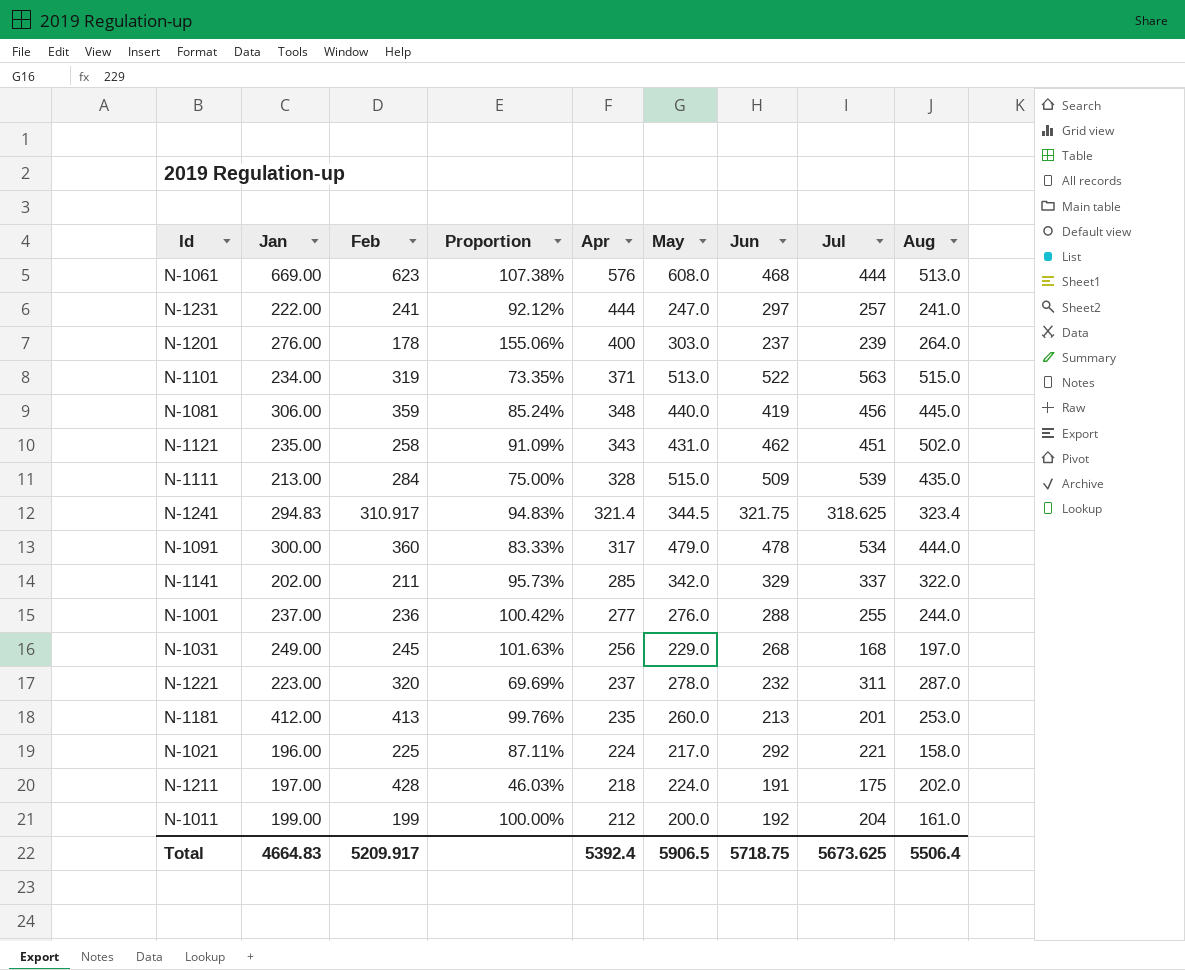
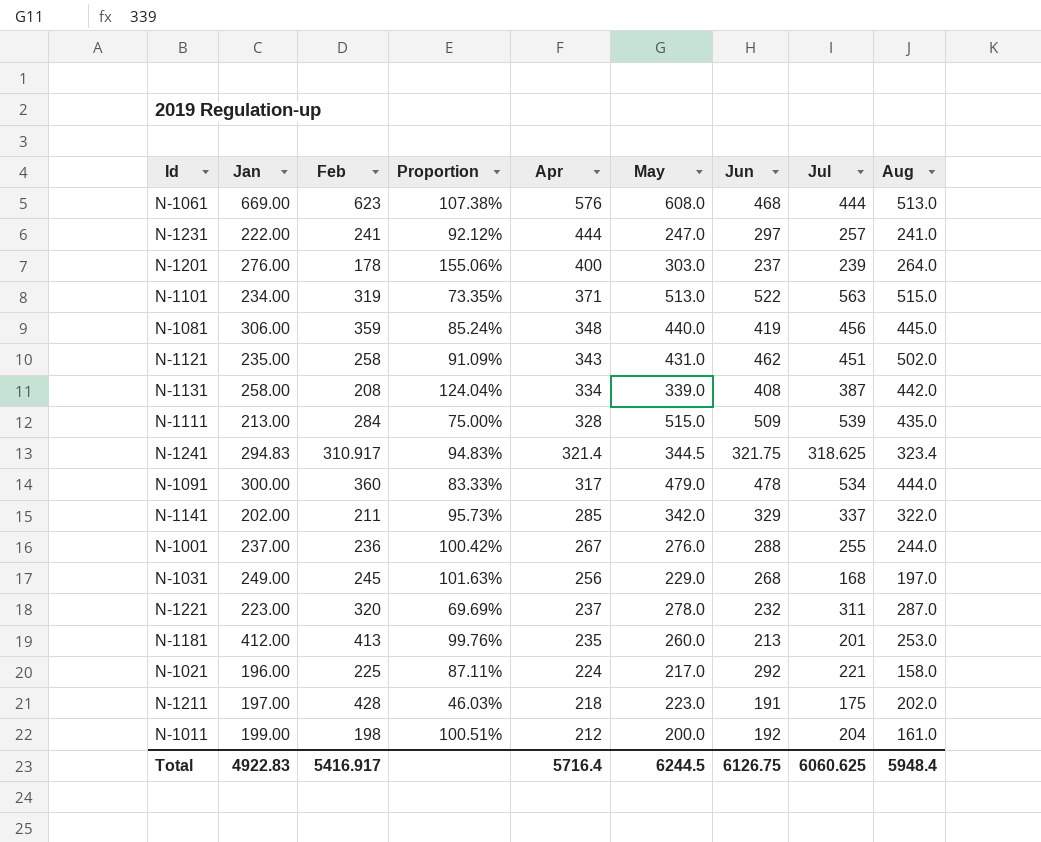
row N-1131: none -> 258.00 | 208 | 124.04% | 334 | 339.0 | 408 | 387 | 442.0
N-1001 | Apr: 277 -> 267
N-1211 | May: 224.0 -> 223.0
N-1011 | Feb: 199 -> 198
N-1011 | Proportion: 100.00% -> 100.51%
Total | Jan: 4664.83 -> 4922.83
Total | Feb: 5209.917 -> 5416.917
Total | Apr: 5392.4 -> 5716.4
Total | May: 5906.5 -> 6244.5
Total | Jun: 5718.75 -> 6126.75
Total | Jul: 5673.625 -> 6060.625
Total | Aug: 5506.4 -> 5948.4

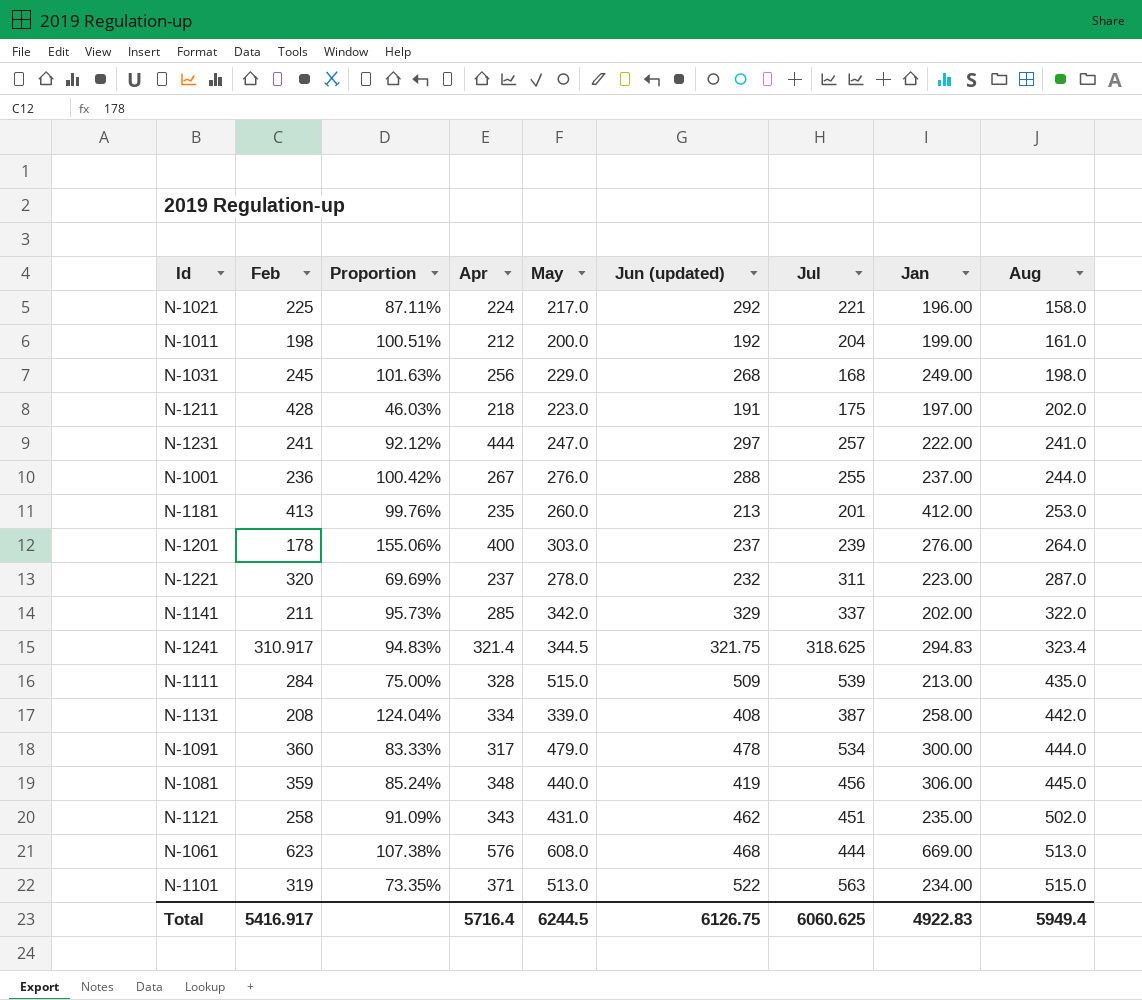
row order: Apr descending -> Aug ascending
column name: Jun -> Jun (updated)
column Jan | position: 2 -> 8
N-1031 | Aug: 197.0 -> 198.0
Total | Aug: 5948.4 -> 5949.4

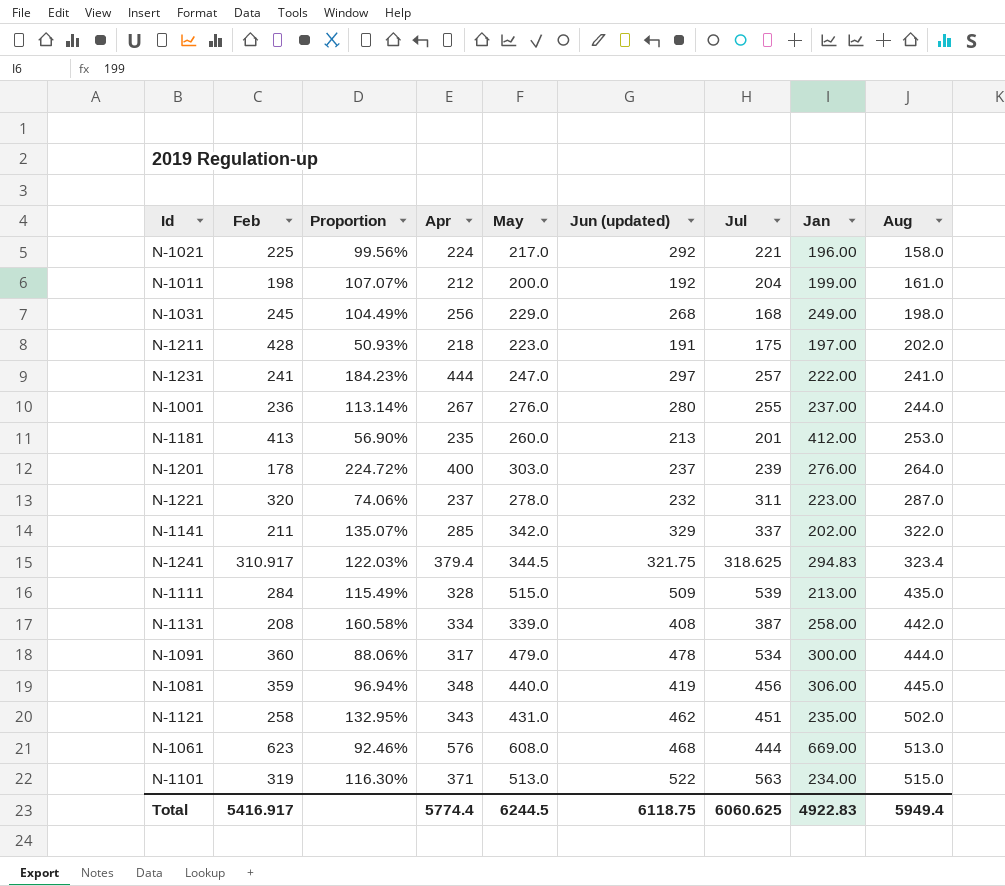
column Proportion | formula: [Jan] / [Feb] -> [Apr] / [Feb]
N-1001 | Jun (updated): 288 -> 280
N-1241 | Apr: 321.4 -> 379.4
Total | Apr: 5716.4 -> 5774.4
Total | Jun (updated): 6126.75 -> 6118.75

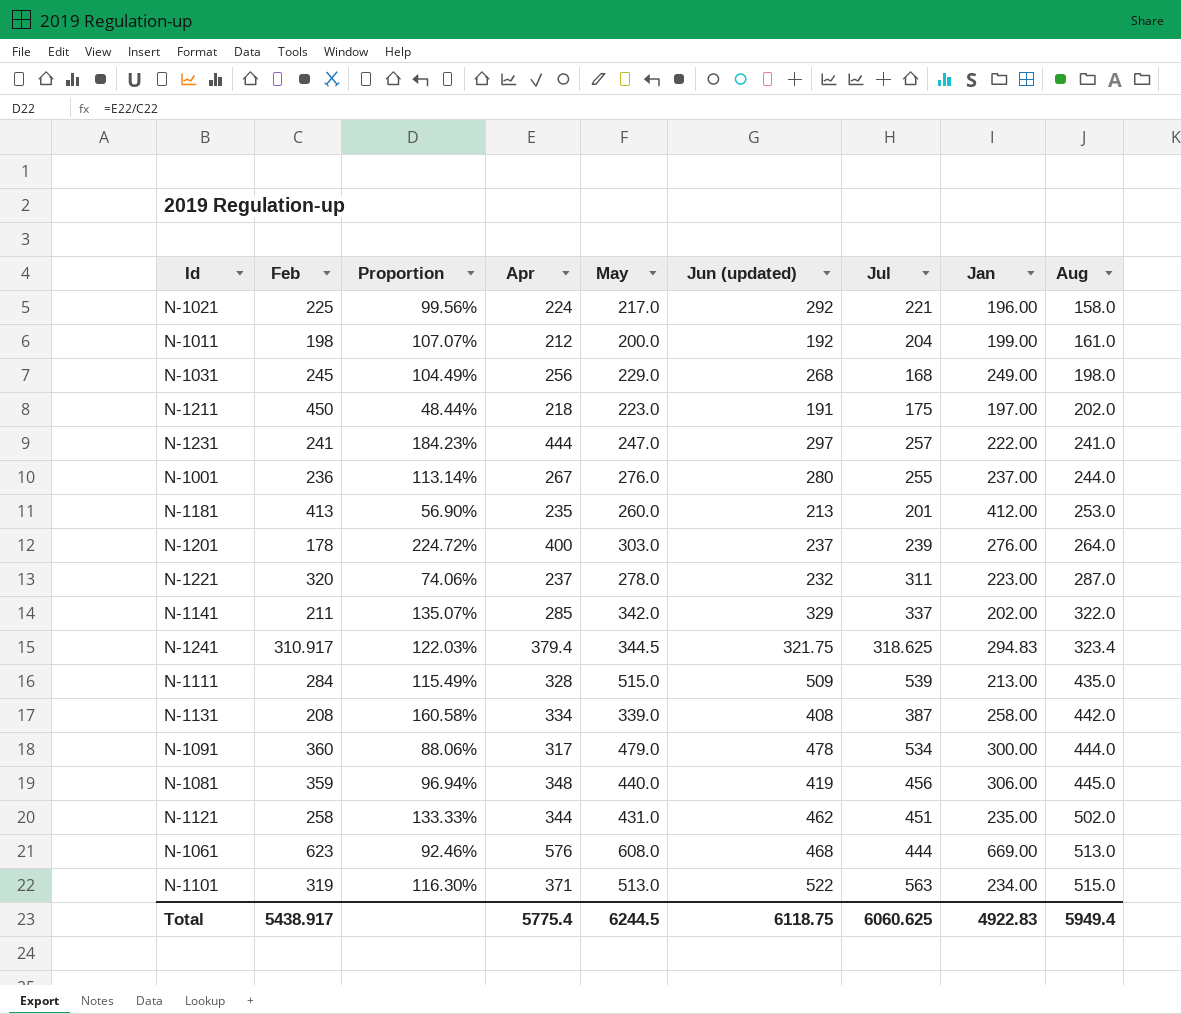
N-1211 | Feb: 428 -> 450
N-1211 | Proportion: 50.93% -> 48.44%
N-1121 | Proportion: 132.95% -> 133.33%
N-1121 | Apr: 343 -> 344
Total | Feb: 5416.917 -> 5438.917
Total | Apr: 5774.4 -> 5775.4

